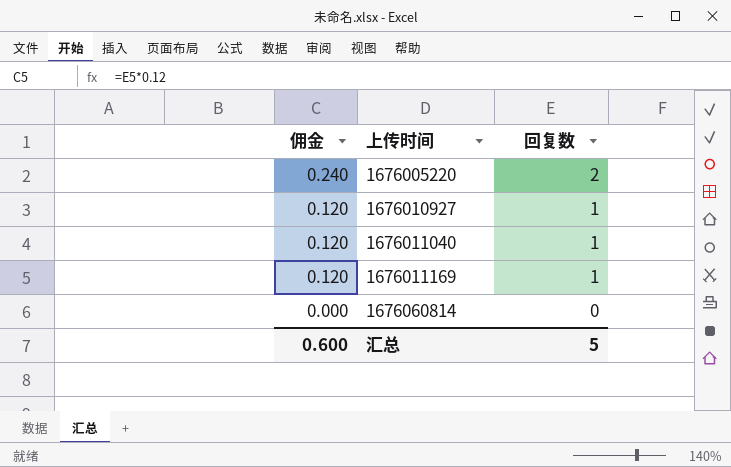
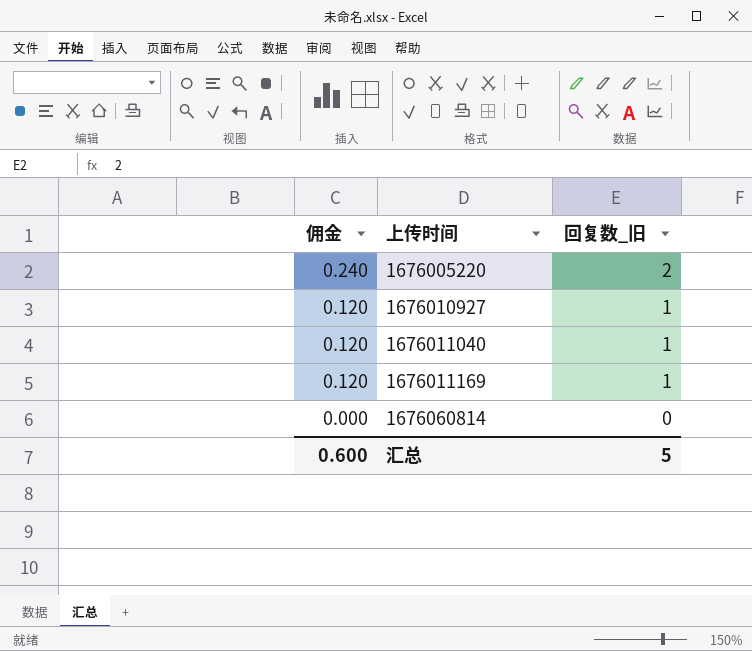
column name: 回复数 -> 回复数_旧

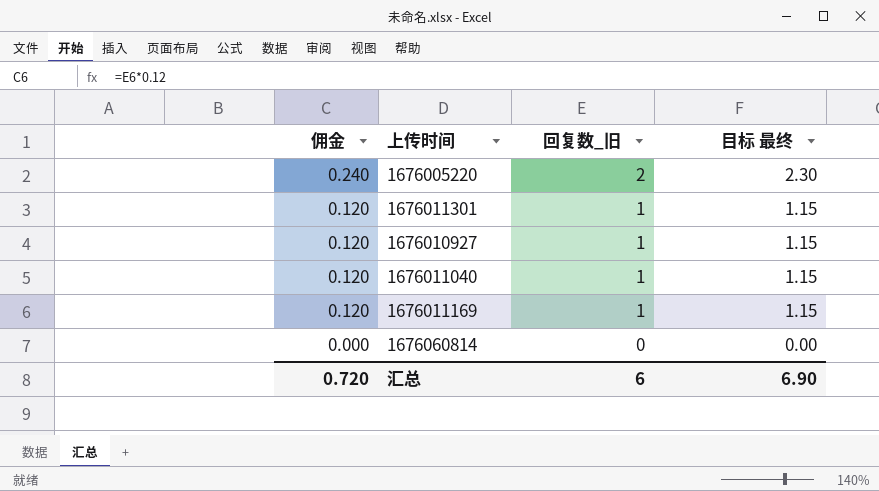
column 目标 最终 | formula: none -> [回复数_旧] * 1.15
row 1676011301: none -> 0.120 | 1 | 1.15
汇总 | 佣金: 0.600 -> 0.720
汇总 | 回复数_旧: 5 -> 6

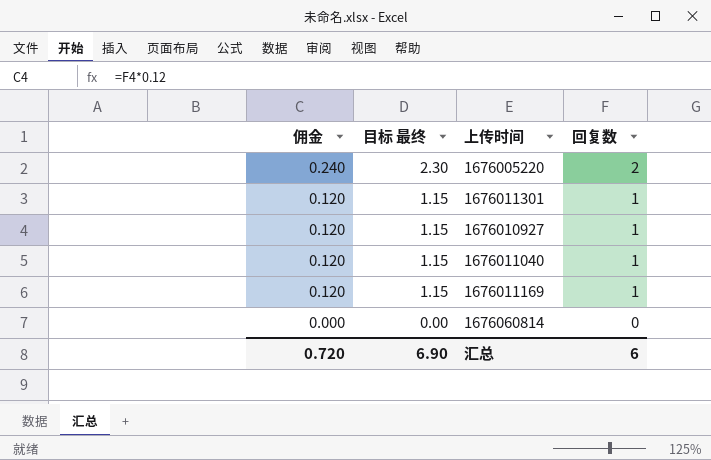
column 目标 最终 | position: 4 -> 2
column name: 回复数_旧 -> 回复数

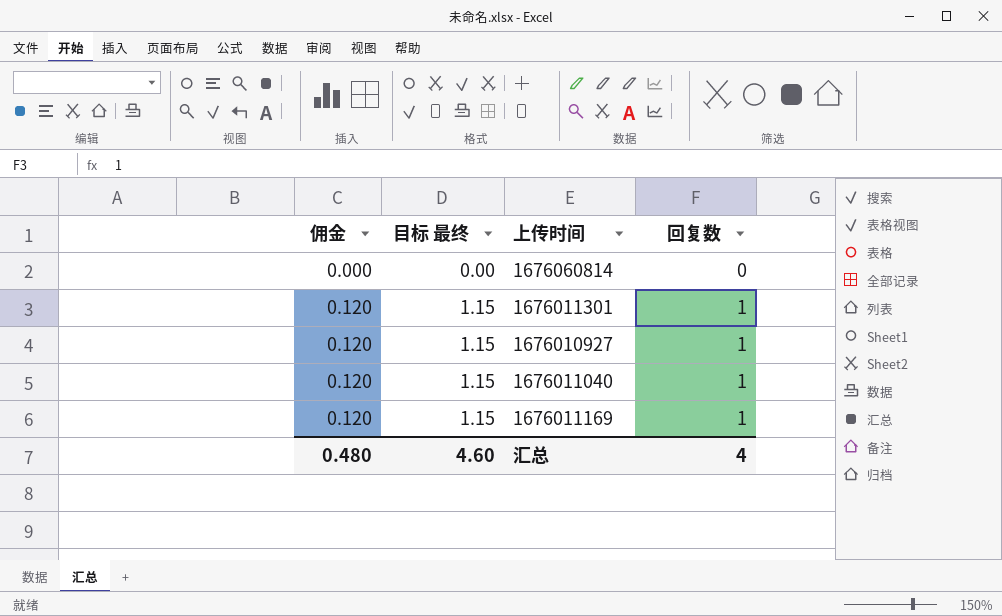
row order: 佣金 descending -> 佣金 ascending
row 1676005220: 0.240 | 2.30 | 2 -> none
汇总 | 佣金: 0.720 -> 0.480
汇总 | 目标 最终: 6.90 -> 4.60
汇总 | 回复数: 6 -> 4

